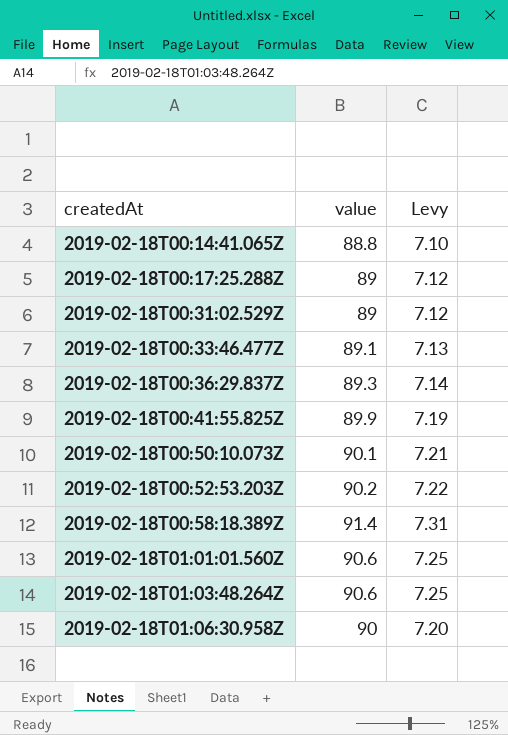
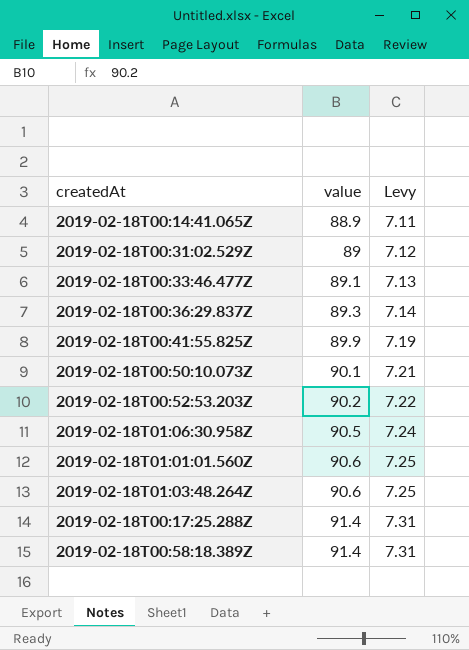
row order: createdAt ascending -> value ascending
2019-02-18T00:14:41.065Z | value: 88.8 -> 88.9
2019-02-18T00:14:41.065Z | Levy: 7.10 -> 7.11
2019-02-18T01:06:30.958Z | value: 90 -> 90.5
2019-02-18T01:06:30.958Z | Levy: 7.20 -> 7.24
2019-02-18T00:17:25.288Z | value: 89 -> 91.4
2019-02-18T00:17:25.288Z | Levy: 7.12 -> 7.31

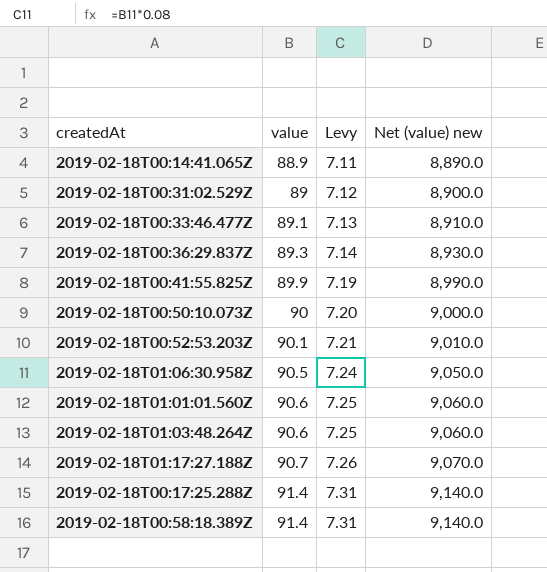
column Net (value) new | formula: none -> [value] * 100
2019-02-18T00:50:10.073Z | value: 90.1 -> 90
2019-02-18T00:50:10.073Z | Levy: 7.21 -> 7.20
2019-02-18T00:52:53.203Z | value: 90.2 -> 90.1
2019-02-18T00:52:53.203Z | Levy: 7.22 -> 7.21
row 2019-02-18T01:17:27.188Z: none -> 90.7 | 7.26 | 9,070.0

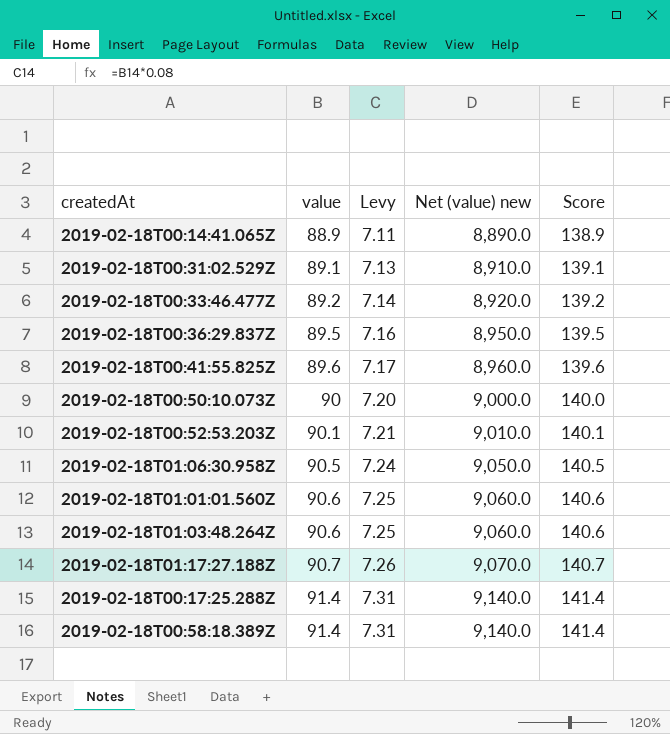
column Score | formula: none -> [value] + 50
2019-02-18T00:31:02.529Z | value: 89 -> 89.1
2019-02-18T00:31:02.529Z | Levy: 7.12 -> 7.13
2019-02-18T00:31:02.529Z | Net (value) new: 8,900.0 -> 8,910.0
2019-02-18T00:33:46.477Z | value: 89.1 -> 89.2
2019-02-18T00:33:46.477Z | Levy: 7.13 -> 7.14
2019-02-18T00:33:46.477Z | Net (value) new: 8,910.0 -> 8,920.0
2019-02-18T00:36:29.837Z | value: 89.3 -> 89.5
2019-02-18T00:36:29.837Z | Levy: 7.14 -> 7.16
2019-02-18T00:36:29.837Z | Net (value) new: 8,930.0 -> 8,950.0
2019-02-18T00:41:55.825Z | value: 89.9 -> 89.6
2019-02-18T00:41:55.825Z | Levy: 7.19 -> 7.17
2019-02-18T00:41:55.825Z | Net (value) new: 8,990.0 -> 8,960.0

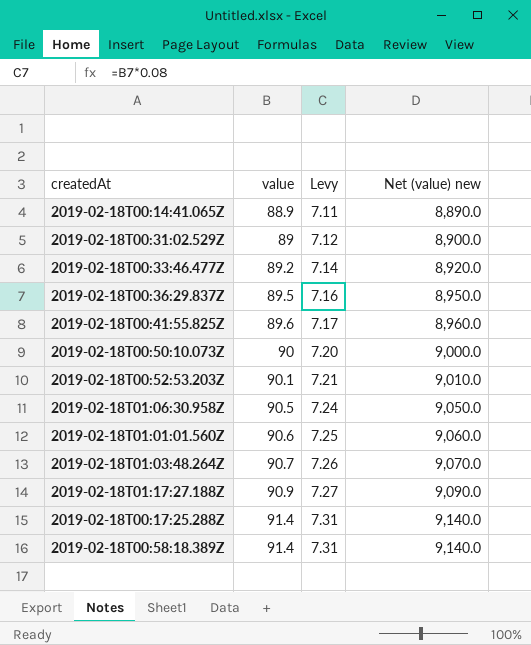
column Score | formula: [value] + 50 -> none
2019-02-18T00:31:02.529Z | value: 89.1 -> 89
2019-02-18T00:31:02.529Z | Levy: 7.13 -> 7.12
2019-02-18T00:31:02.529Z | Net (value) new: 8,910.0 -> 8,900.0
2019-02-18T01:03:48.264Z | value: 90.6 -> 90.7
2019-02-18T01:03:48.264Z | Levy: 7.25 -> 7.26
2019-02-18T01:03:48.264Z | Net (value) new: 9,060.0 -> 9,070.0
2019-02-18T01:17:27.188Z | value: 90.7 -> 90.9
2019-02-18T01:17:27.188Z | Levy: 7.26 -> 7.27
2019-02-18T01:17:27.188Z | Net (value) new: 9,070.0 -> 9,090.0

